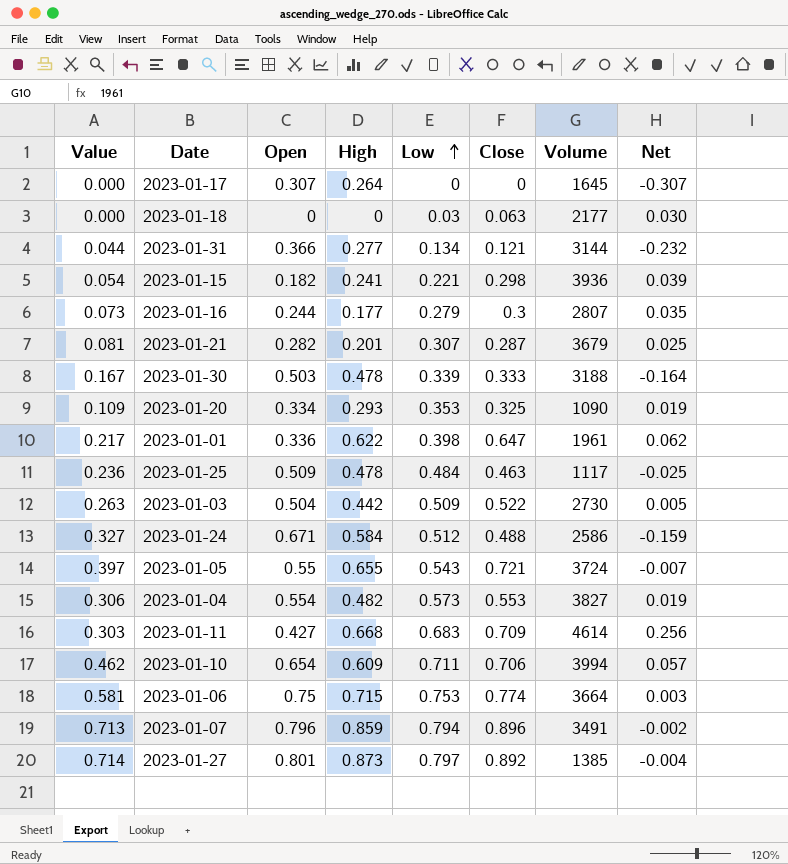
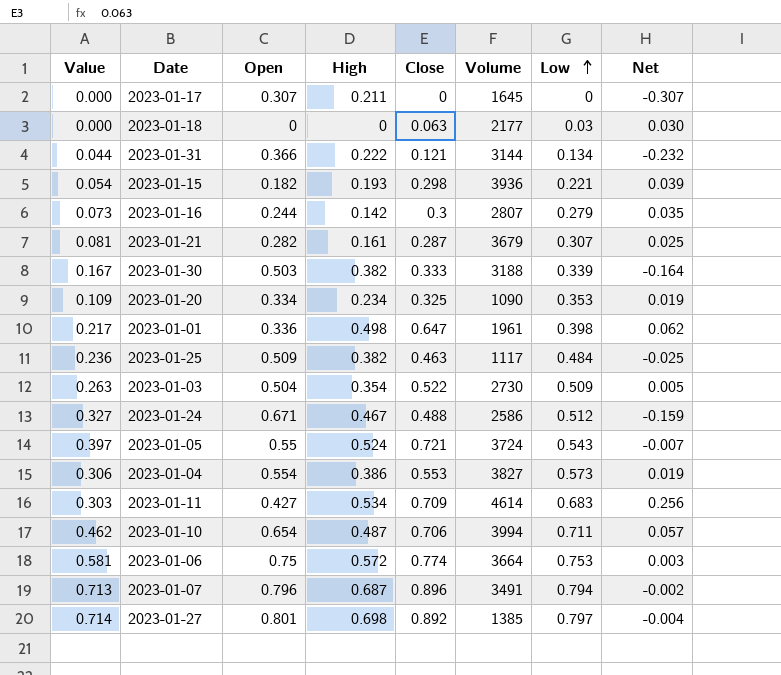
column Low | position: 5 -> 7
2023-01-17 | High: 0.264 -> 0.211
2023-01-31 | High: 0.277 -> 0.222
2023-01-15 | High: 0.241 -> 0.193
2023-01-16 | High: 0.177 -> 0.142
2023-01-21 | High: 0.201 -> 0.161
2023-01-30 | High: 0.478 -> 0.382
2023-01-20 | High: 0.293 -> 0.234
2023-01-01 | High: 0.622 -> 0.498
2023-01-25 | High: 0.478 -> 0.382
2023-01-03 | High: 0.442 -> 0.354
2023-01-24 | High: 0.584 -> 0.467
2023-01-05 | High: 0.655 -> 0.524
2023-01-04 | High: 0.482 -> 0.386
2023-01-11 | High: 0.668 -> 0.534
2023-01-10 | High: 0.609 -> 0.487
2023-01-06 | High: 0.715 -> 0.572
2023-01-07 | High: 0.859 -> 0.687
2023-01-27 | High: 0.873 -> 0.698

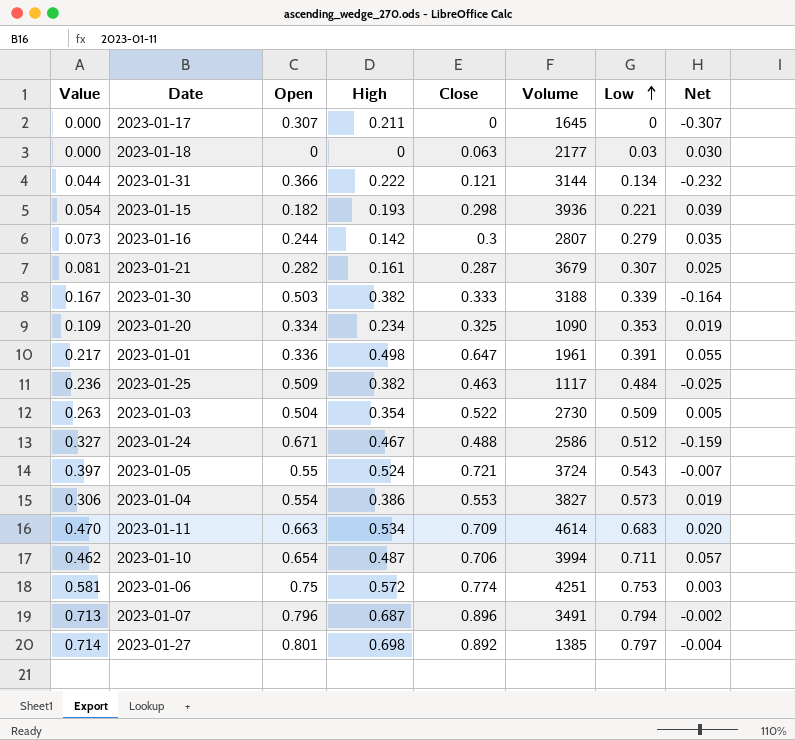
2023-01-01 | Low: 0.398 -> 0.391
2023-01-01 | Net: 0.062 -> 0.055
2023-01-11 | Value: 0.303 -> 0.470
2023-01-11 | Open: 0.427 -> 0.663
2023-01-11 | Net: 0.256 -> 0.020
2023-01-06 | Volume: 3664 -> 4251

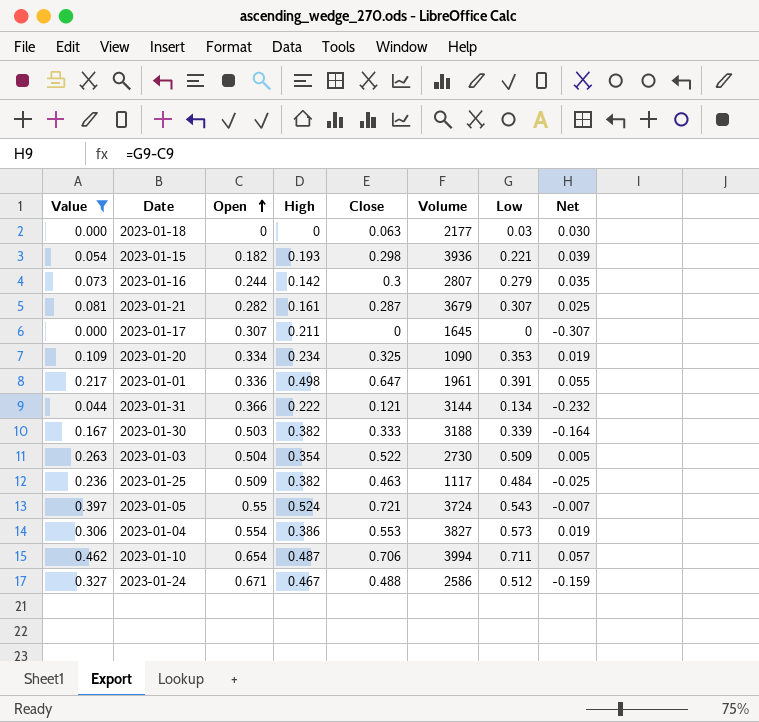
filter: none -> Value <= 0.462
row order: Low ascending -> Open ascending

